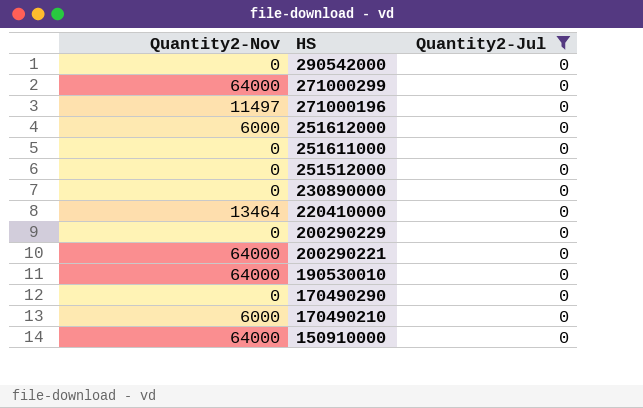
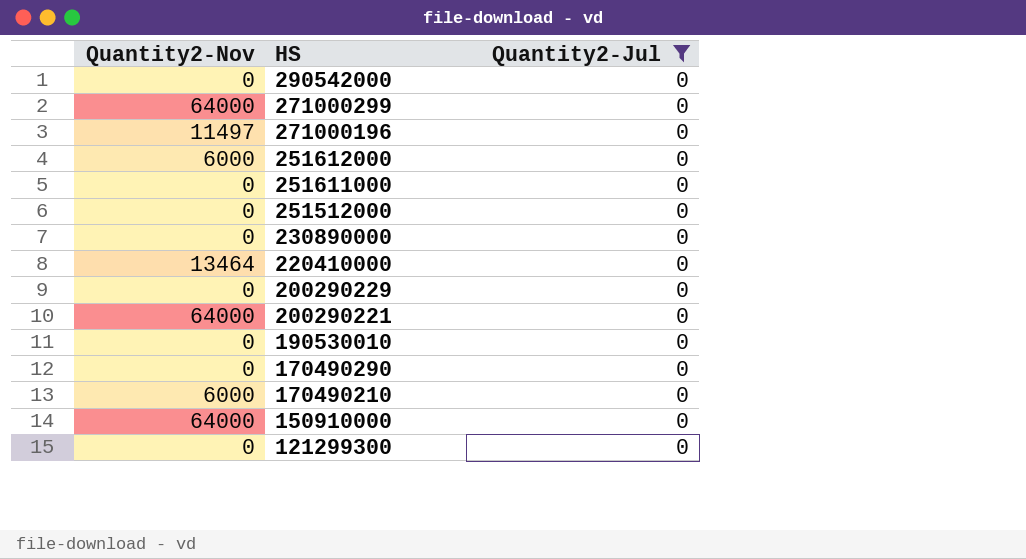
190530010 | Quantity2-Nov: 64000 -> 0
row 121299300: none -> 0 | 0

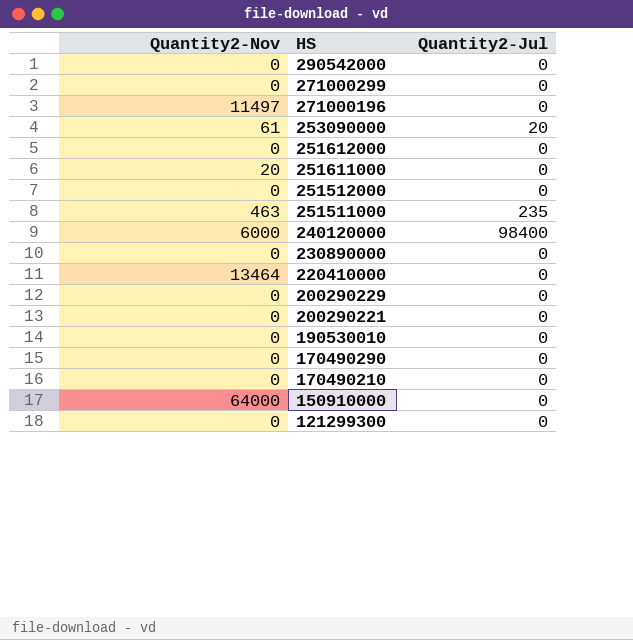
filter: Quantity2-Jul = 0 -> none
271000299 | Quantity2-Nov: 64000 -> 0
251612000 | Quantity2-Nov: 6000 -> 0
251611000 | Quantity2-Nov: 0 -> 20
200290221 | Quantity2-Nov: 64000 -> 0
170490210 | Quantity2-Nov: 6000 -> 0

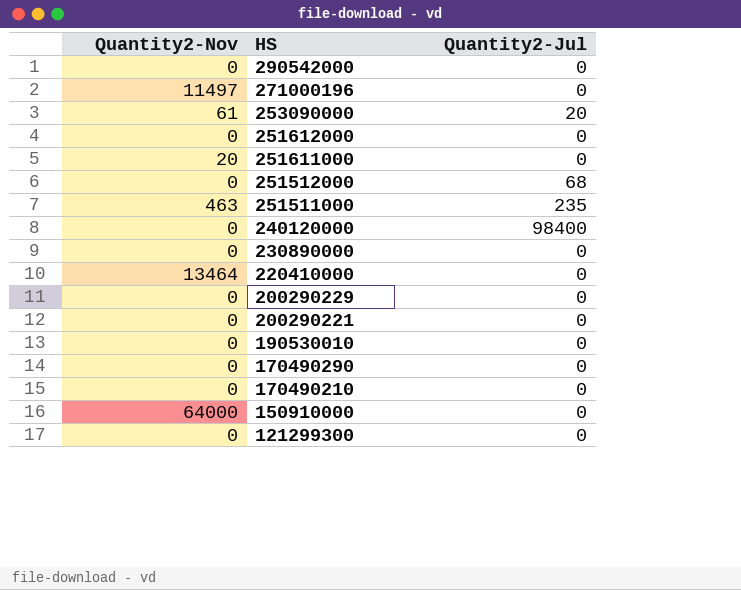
row 271000299: 0 | 0 -> none
251512000 | Quantity2-Jul: 0 -> 68
240120000 | Quantity2-Nov: 6000 -> 0

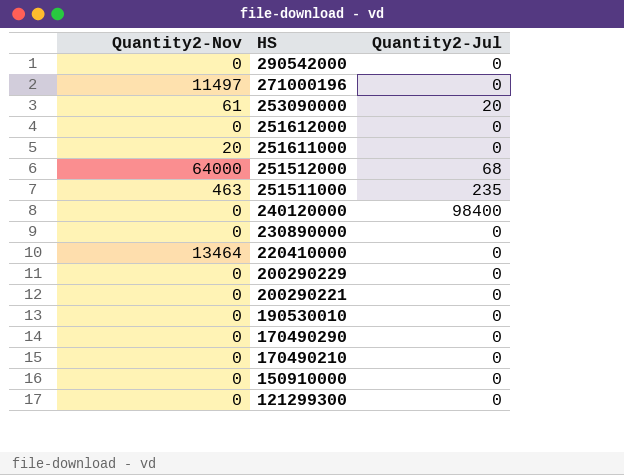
251512000 | Quantity2-Nov: 0 -> 64000
150910000 | Quantity2-Nov: 64000 -> 0

